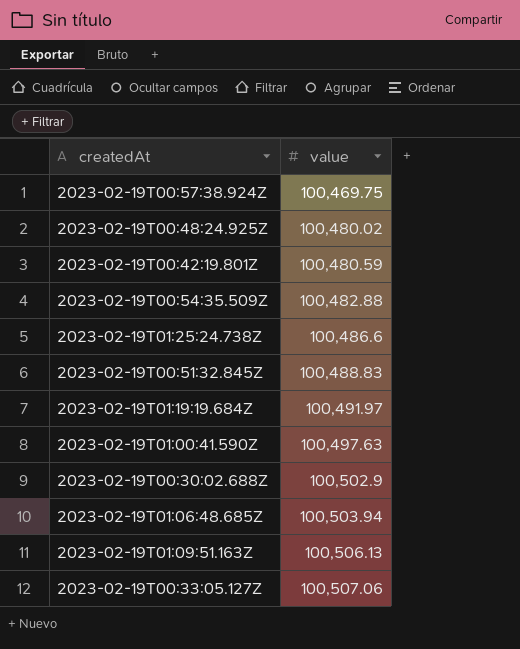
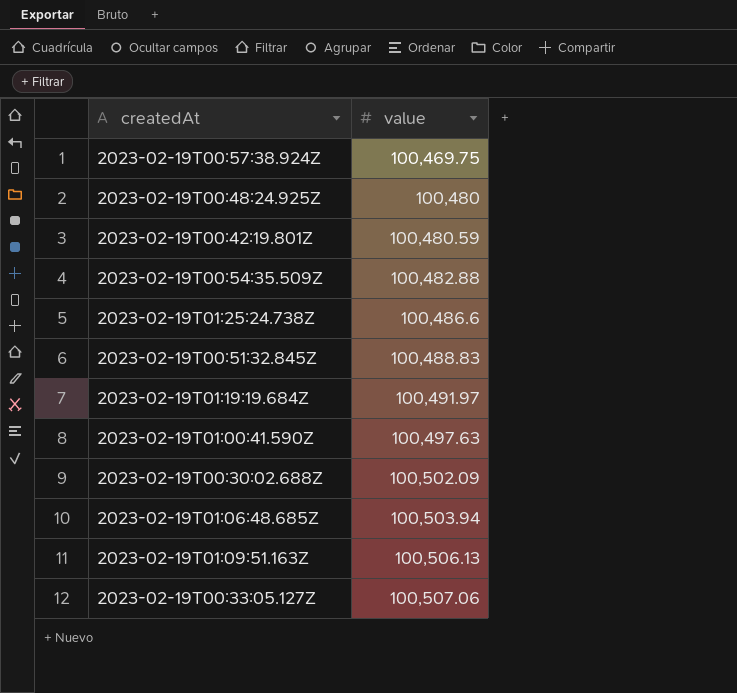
2023-02-19T00:48:24.925Z | value: 100,480.02 -> 100,480
2023-02-19T00:30:02.688Z | value: 100,502.9 -> 100,502.09

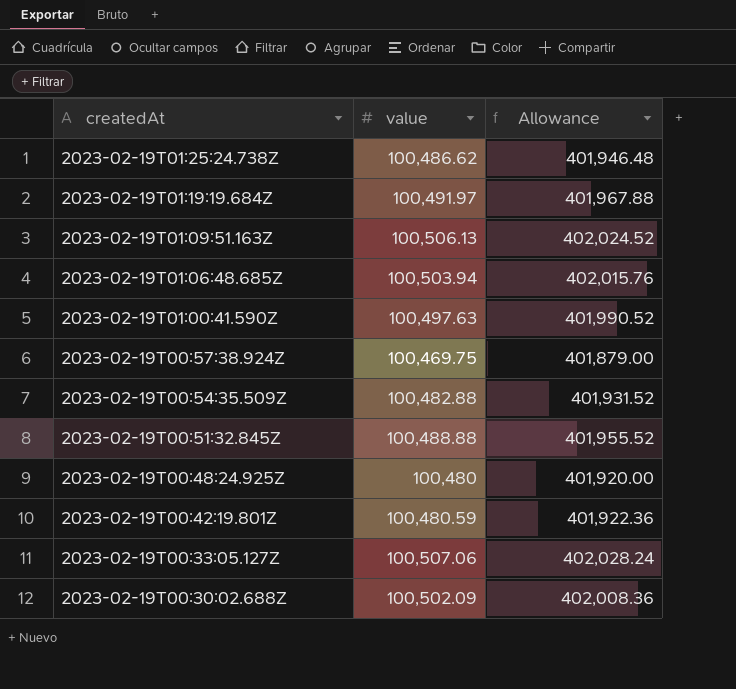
row order: value ascending -> createdAt descending
column Allowance | formula: none -> [value] * 4
2023-02-19T01:25:24.738Z | value: 100,486.6 -> 100,486.62
2023-02-19T00:51:32.845Z | value: 100,488.83 -> 100,488.88

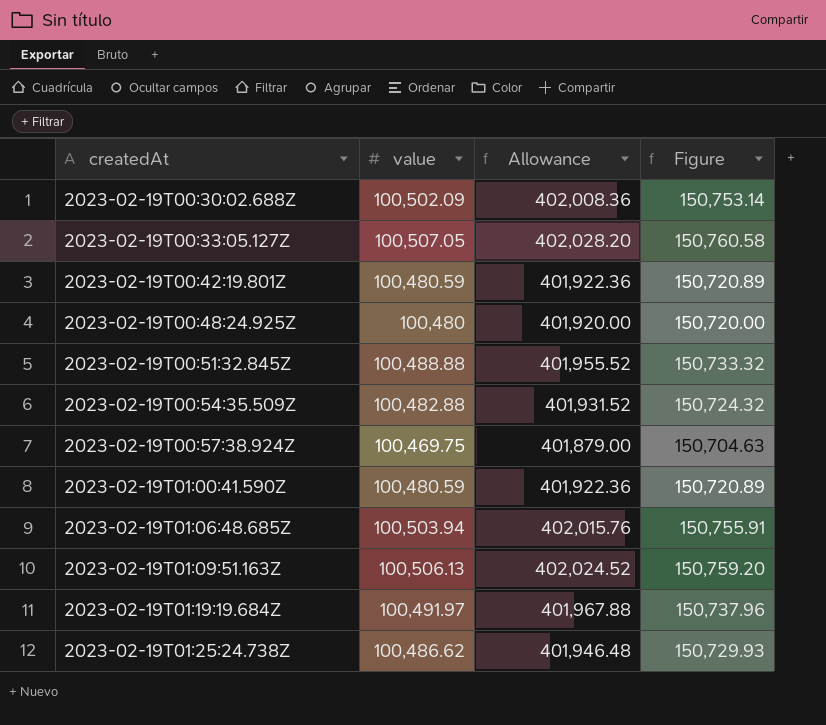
row order: createdAt descending -> createdAt ascending
column Figure | formula: none -> [value] * 1.5
2023-02-19T00:33:05.127Z | value: 100,507.06 -> 100,507.05
2023-02-19T00:33:05.127Z | Allowance: 402,028.24 -> 402,028.20
2023-02-19T01:00:41.590Z | value: 100,497.63 -> 100,480.59
2023-02-19T01:00:41.590Z | Allowance: 401,990.52 -> 401,922.36

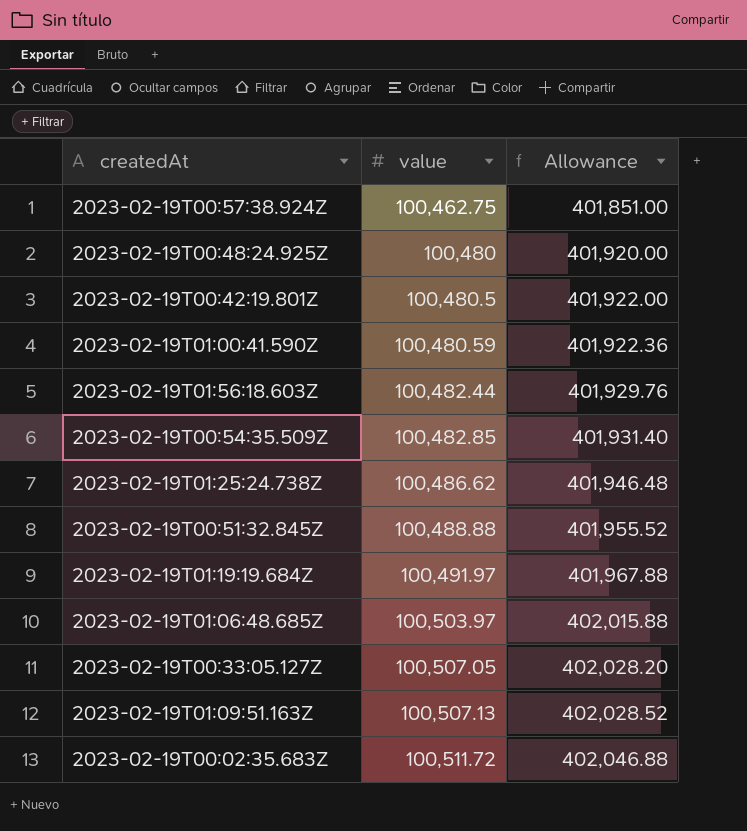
row order: createdAt ascending -> value ascending
column Figure | formula: [value] * 1.5 -> none
row 2023-02-19T00:30:02.688Z: 100,502.09 | 402,008.36 | 150,753.14 -> none
2023-02-19T00:57:38.924Z | value: 100,469.75 -> 100,462.75
2023-02-19T00:57:38.924Z | Allowance: 401,879.00 -> 401,851.00
2023-02-19T00:42:19.801Z | value: 100,480.59 -> 100,480.5
2023-02-19T00:42:19.801Z | Allowance: 401,922.36 -> 401,922.00
row 2023-02-19T01:56:18.603Z: none -> 100,482.44 | 401,929.76
2023-02-19T00:54:35.509Z | value: 100,482.88 -> 100,482.85
2023-02-19T00:54:35.509Z | Allowance: 401,931.52 -> 401,931.40
2023-02-19T01:06:48.685Z | value: 100,503.94 -> 100,503.97
2023-02-19T01:06:48.685Z | Allowance: 402,015.76 -> 402,015.88
2023-02-19T01:09:51.163Z | value: 100,506.13 -> 100,507.13
2023-02-19T01:09:51.163Z | Allowance: 402,024.52 -> 402,028.52
row 2023-02-19T00:02:35.683Z: none -> 100,511.72 | 402,046.88

